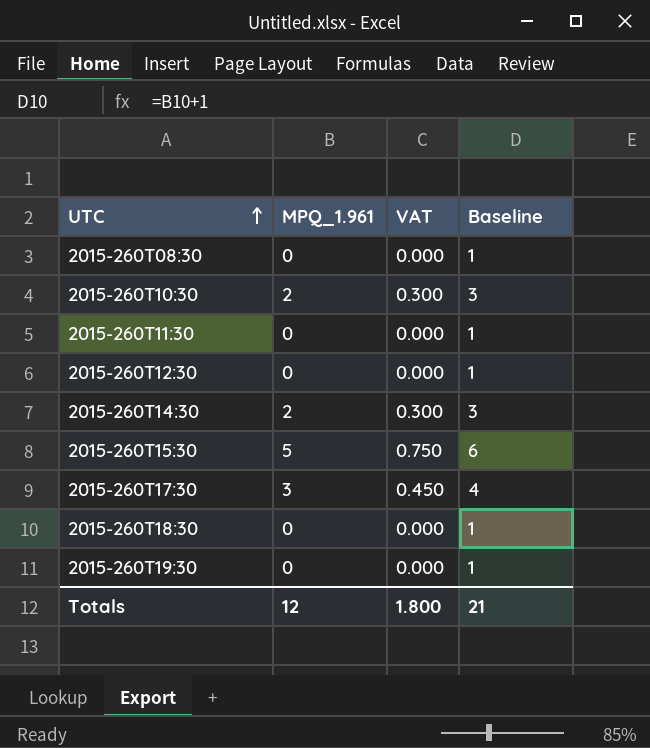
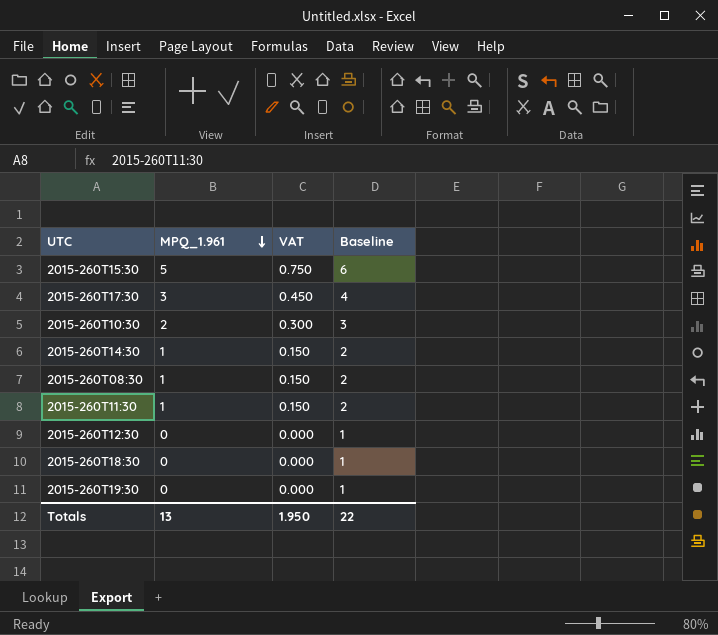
row order: UTC ascending -> MPQ_1.961 descending
2015-260T14:30 | MPQ_1.961: 2 -> 1
2015-260T14:30 | VAT: 0.300 -> 0.150
2015-260T14:30 | Baseline: 3 -> 2
2015-260T08:30 | MPQ_1.961: 0 -> 1
2015-260T08:30 | VAT: 0.000 -> 0.150
2015-260T08:30 | Baseline: 1 -> 2
2015-260T11:30 | MPQ_1.961: 0 -> 1
2015-260T11:30 | VAT: 0.000 -> 0.150
2015-260T11:30 | Baseline: 1 -> 2
Totals | MPQ_1.961: 12 -> 13
Totals | VAT: 1.800 -> 1.950
Totals | Baseline: 21 -> 22

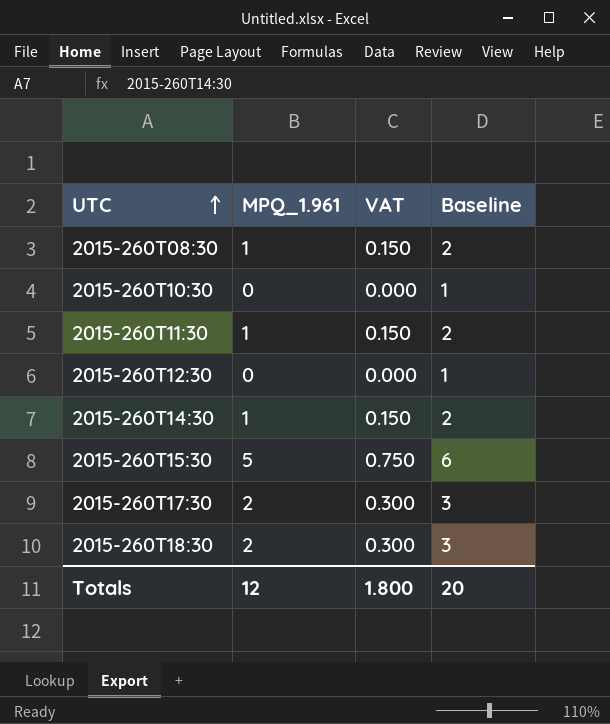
row order: MPQ_1.961 descending -> UTC ascending
row 2015-260T19:30: 0 | 0.000 | 1 -> none
2015-260T10:30 | MPQ_1.961: 2 -> 0
2015-260T10:30 | VAT: 0.300 -> 0.000
2015-260T10:30 | Baseline: 3 -> 1
2015-260T17:30 | MPQ_1.961: 3 -> 2
2015-260T17:30 | VAT: 0.450 -> 0.300
2015-260T17:30 | Baseline: 4 -> 3
2015-260T18:30 | MPQ_1.961: 0 -> 2
2015-260T18:30 | VAT: 0.000 -> 0.300
2015-260T18:30 | Baseline: 1 -> 3
Totals | MPQ_1.961: 13 -> 12
Totals | VAT: 1.950 -> 1.800
Totals | Baseline: 22 -> 20

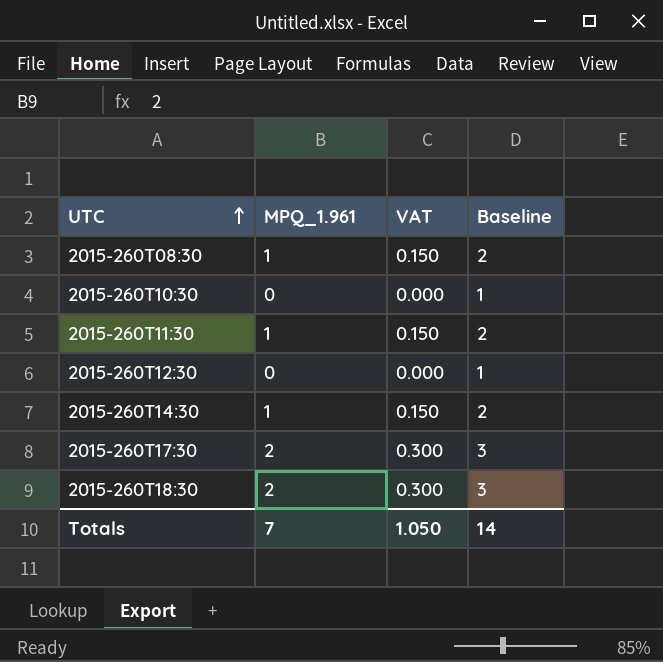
row 2015-260T15:30: 5 | 0.750 | 6 -> none
Totals | MPQ_1.961: 12 -> 7
Totals | VAT: 1.800 -> 1.050
Totals | Baseline: 20 -> 14

